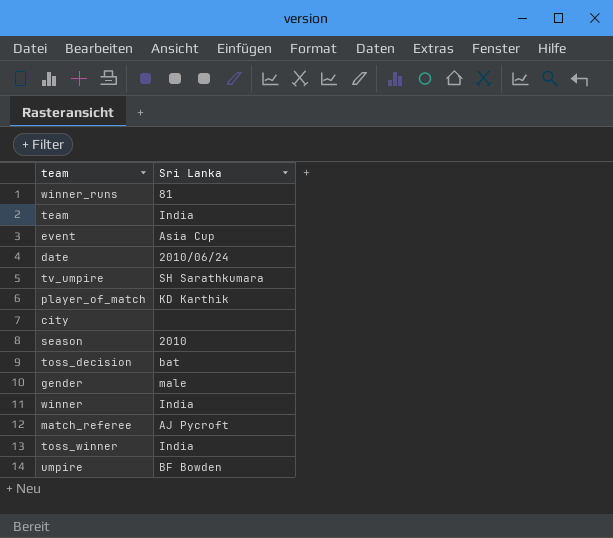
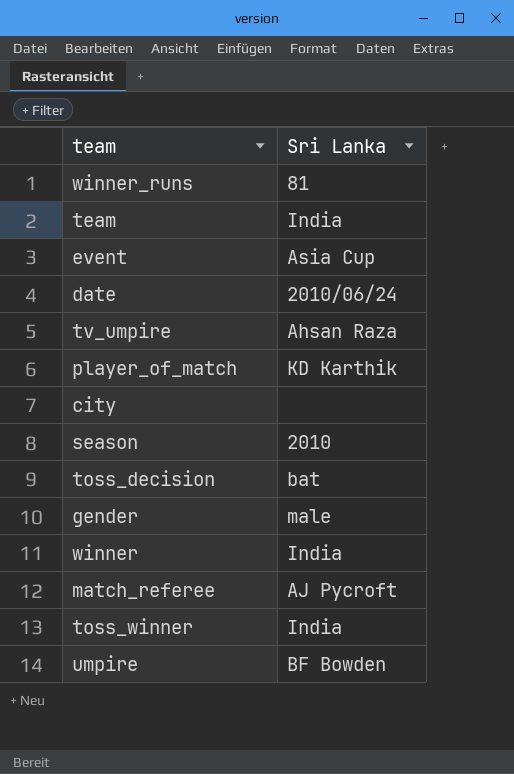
tv_umpire | Sri Lanka: SH Sarathkumara -> Ahsan Raza

